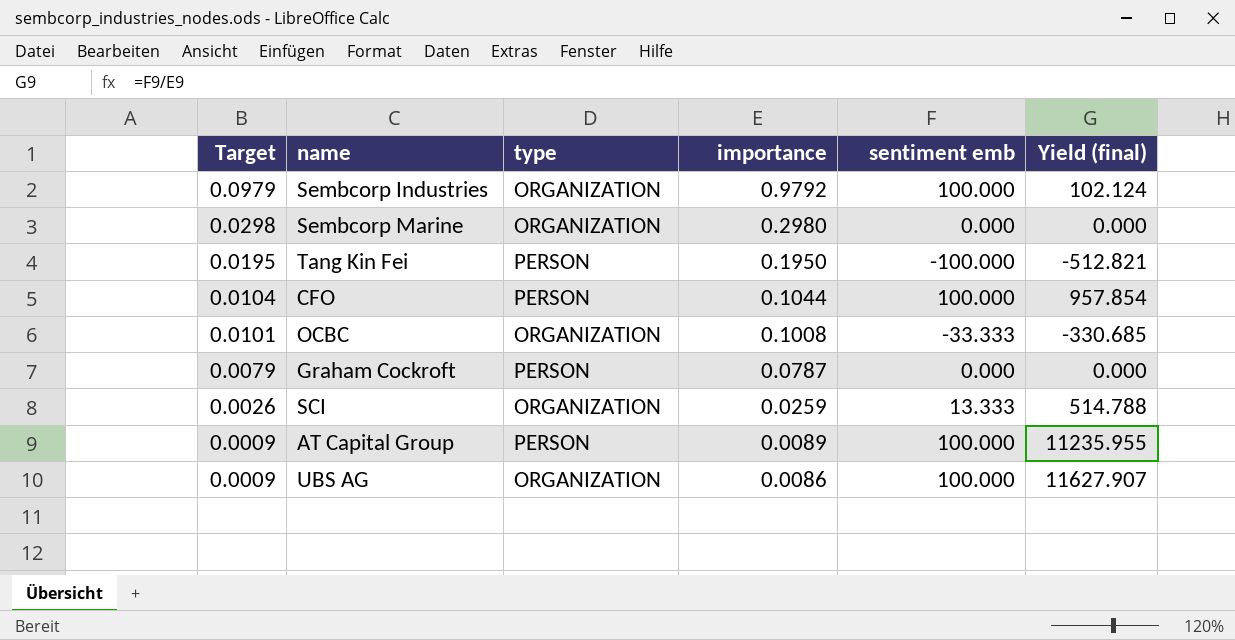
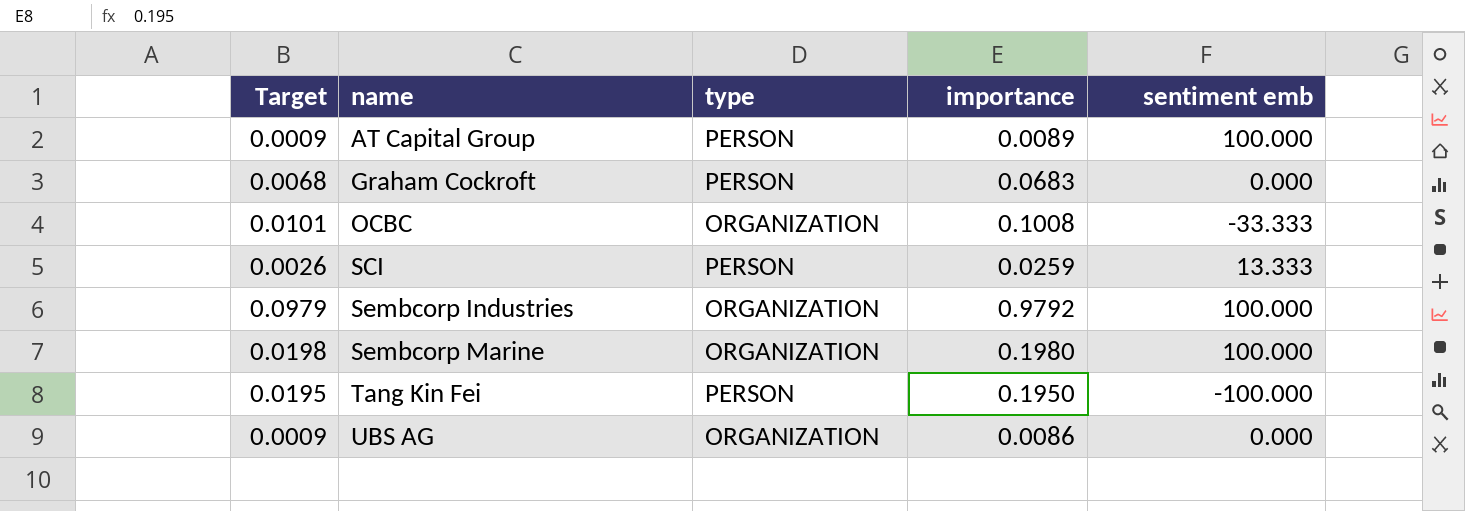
row order: Target descending -> name ascending
column Yield (final) | formula: [sentiment emb] / [importance] -> none
row CFO: 0.0104 | PERSON | 0.1044 | 100.000 | 957.854 -> none
Graham Cockroft | Target: 0.0079 -> 0.0068
Graham Cockroft | importance: 0.0787 -> 0.0683
SCI | type: ORGANIZATION -> PERSON
Sembcorp Marine | Target: 0.0298 -> 0.0198
Sembcorp Marine | importance: 0.2980 -> 0.1980
Sembcorp Marine | sentiment emb: 0.000 -> 100.000
UBS AG | sentiment emb: 100.000 -> 0.000

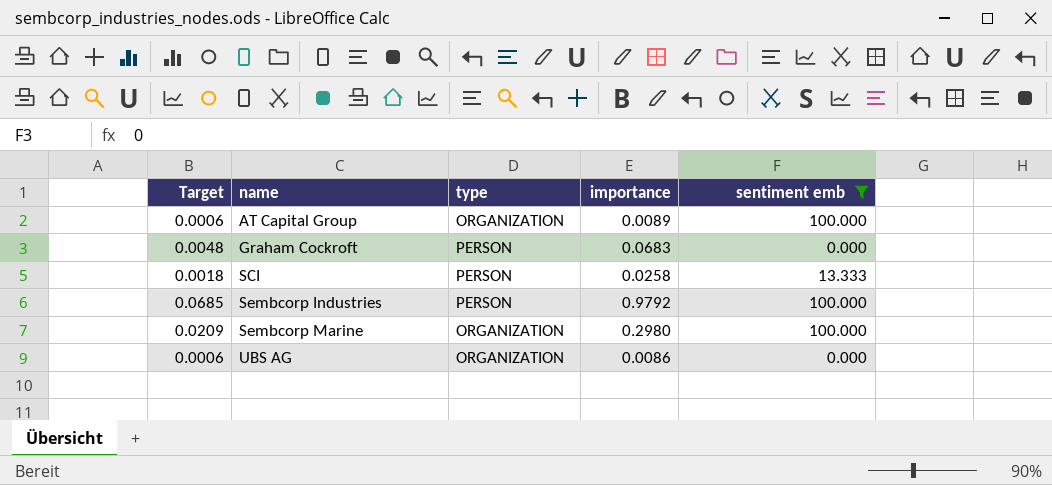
filter: none -> sentiment emb >= 0.000
column Target | formula: [importance] * 0.1 -> [importance] * 0.07
AT Capital Group | type: PERSON -> ORGANIZATION
SCI | importance: 0.0259 -> 0.0258
Sembcorp Industries | type: ORGANIZATION -> PERSON
Sembcorp Marine | importance: 0.1980 -> 0.2980

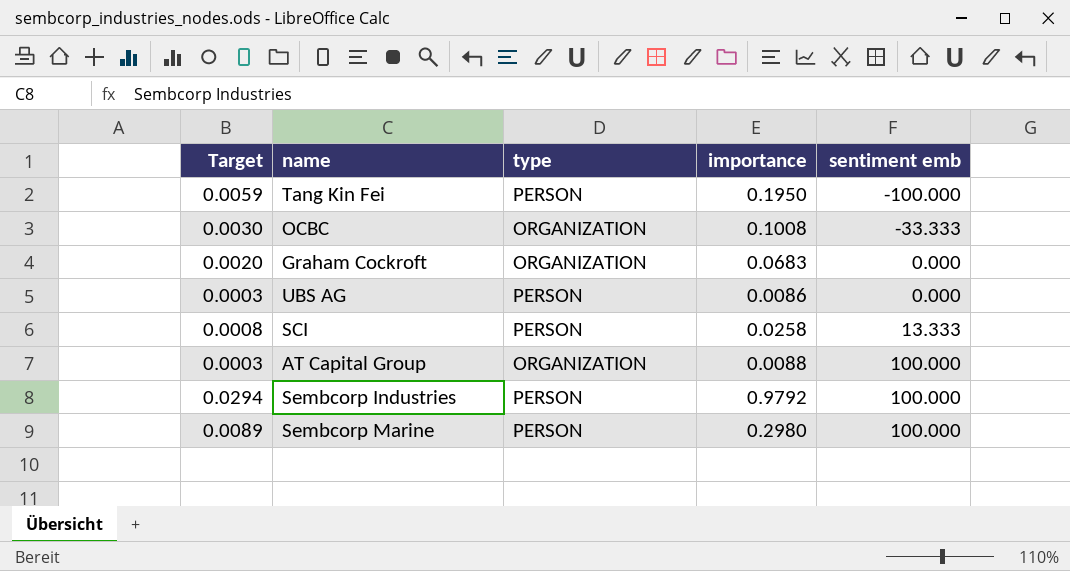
filter: sentiment emb >= 0.000 -> none
row order: name ascending -> sentiment emb ascending
column Target | formula: [importance] * 0.07 -> [importance] * 0.03
Graham Cockroft | type: PERSON -> ORGANIZATION
UBS AG | type: ORGANIZATION -> PERSON
AT Capital Group | importance: 0.0089 -> 0.0088
Sembcorp Marine | type: ORGANIZATION -> PERSON

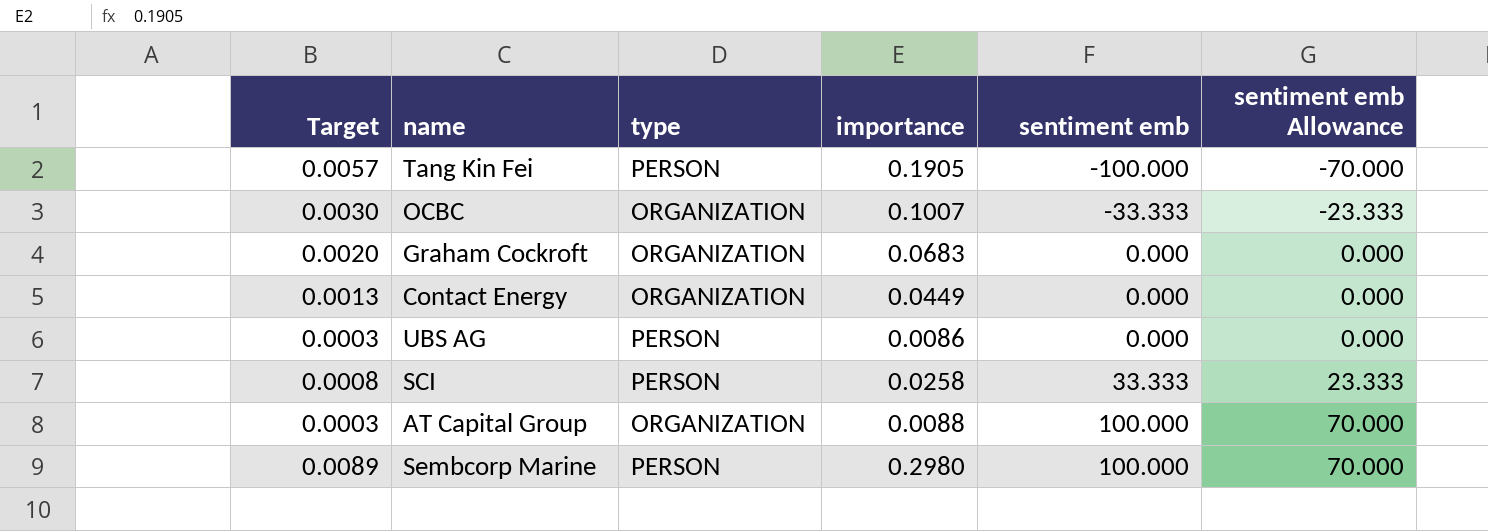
column sentiment emb Allowance | formula: none -> [sentiment emb] * 0.7
row Sembcorp Industries: 0.0294 | PERSON | 0.9792 | 100.000 -> none
Tang Kin Fei | Target: 0.0059 -> 0.0057
Tang Kin Fei | importance: 0.1950 -> 0.1905
OCBC | importance: 0.1008 -> 0.1007
row Contact Energy: none -> 0.0013 | ORGANIZATION | 0.0449 | 0.000 | 0.000
SCI | sentiment emb: 13.333 -> 33.333

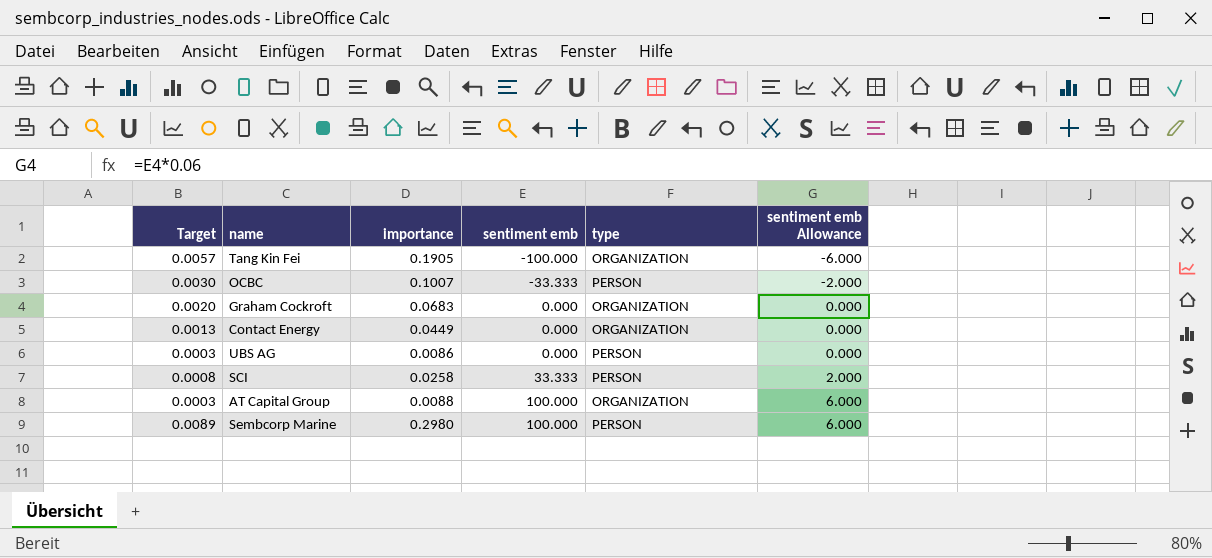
column type | position: 3 -> 5
column sentiment emb Allowance | formula: [sentiment emb] * 0.7 -> [sentiment emb] * 0.06
Tang Kin Fei | type: PERSON -> ORGANIZATION
OCBC | type: ORGANIZATION -> PERSON

